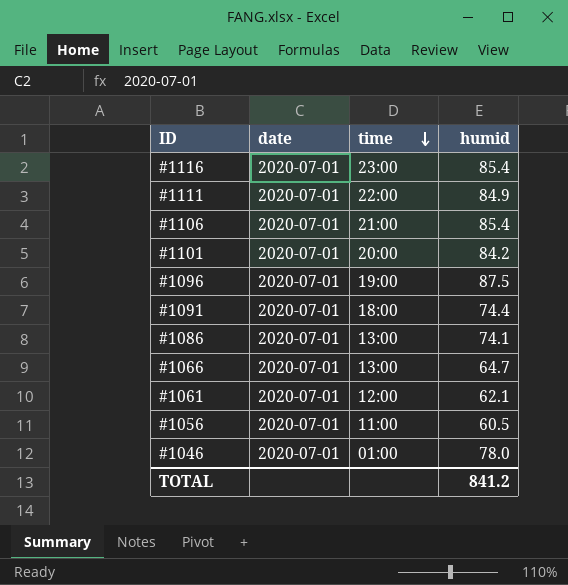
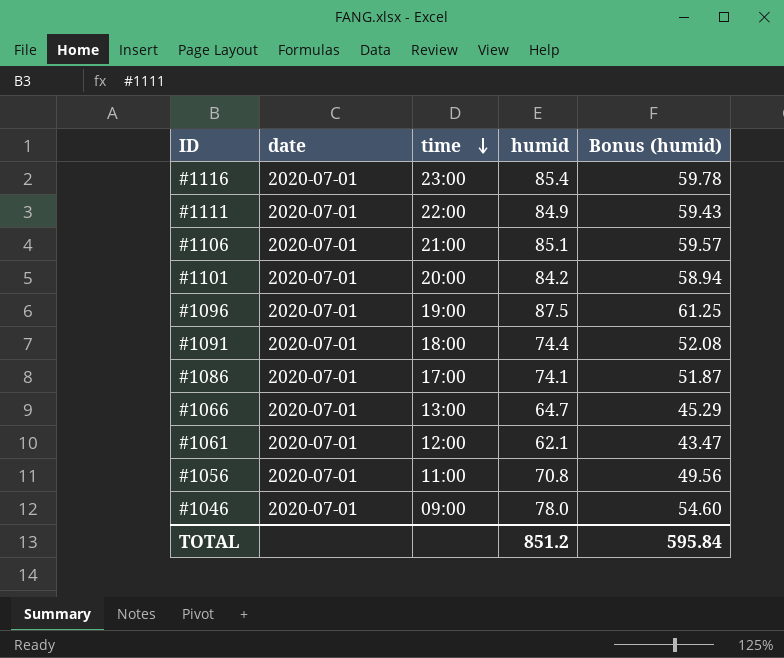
column Bonus (humid) | formula: none -> [humid] * 0.7
#1106 | humid: 85.4 -> 85.1
#1086 | time: 13:00 -> 17:00
#1056 | humid: 60.5 -> 70.8
#1046 | time: 01:00 -> 09:00
TOTAL | humid: 841.2 -> 851.2

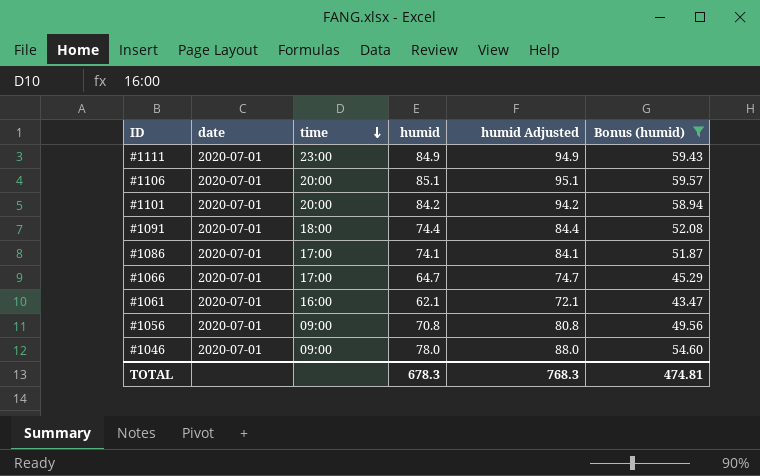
filter: none -> Bonus (humid) <= 59.57
column humid Adjusted | formula: none -> [humid] + 10
#1111 | time: 22:00 -> 23:00
#1106 | time: 21:00 -> 20:00
#1066 | time: 13:00 -> 17:00
#1061 | time: 12:00 -> 16:00
#1056 | time: 11:00 -> 09:00
TOTAL | humid: 851.2 -> 678.3
TOTAL | Bonus (humid): 595.84 -> 474.81

